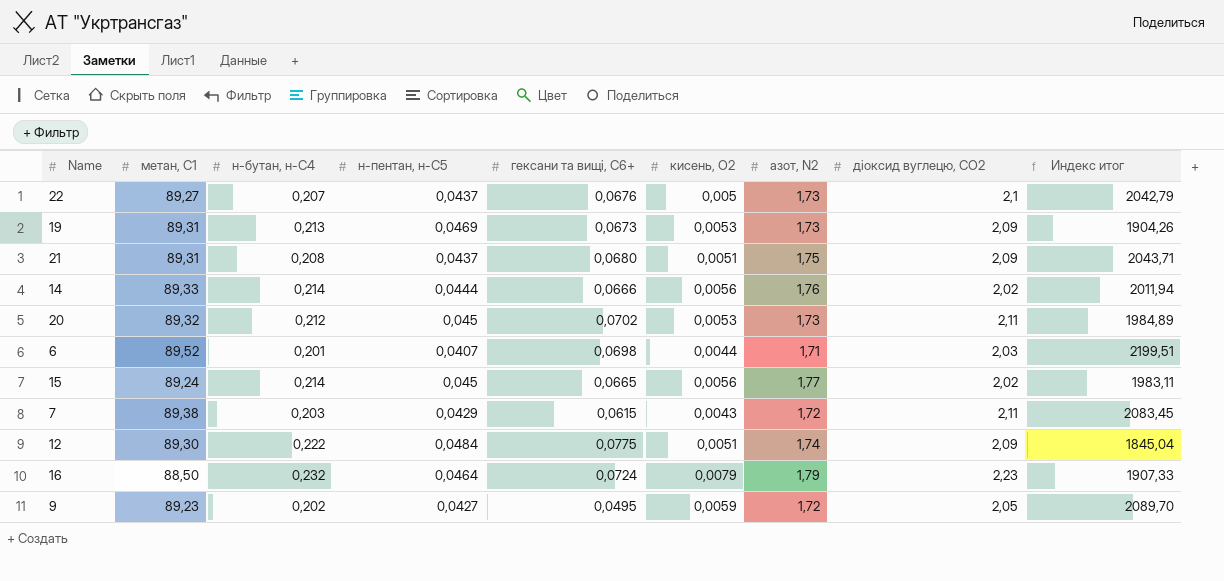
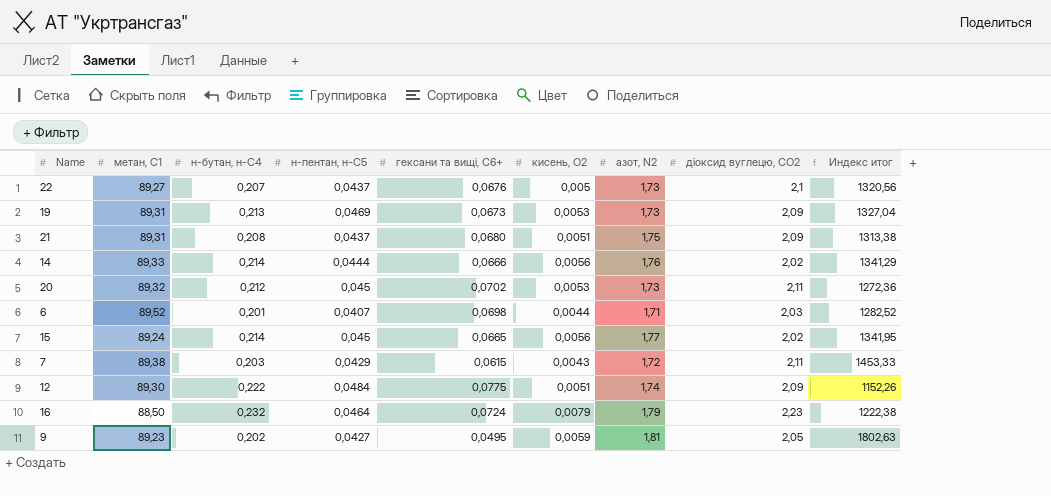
column Индекс итог | formula: [метан, С1] / [н-пентан, н-С5] -> [метан, С1] / [гексани та вищі, С6+]
9 | азот, N2: 1,72 -> 1,81

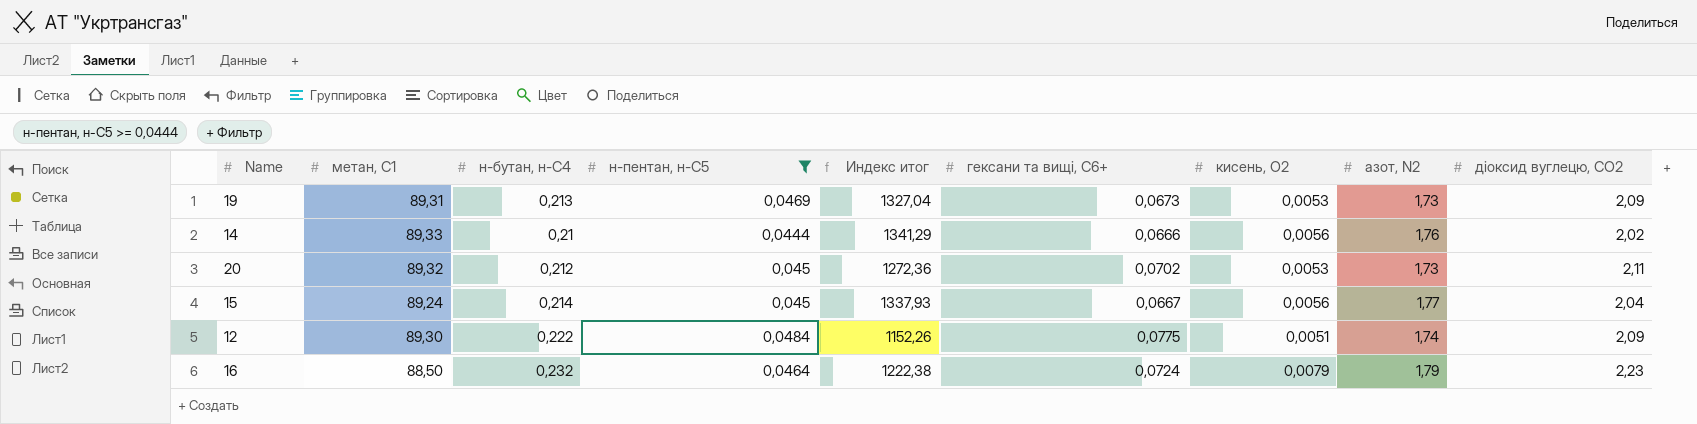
filter: none -> н-пентан, н-С5 >= 0,0444
column Индекс итог | position: 9 -> 5
14 | н-бутан, н-С4: 0,214 -> 0,21
15 | Индекс итог: 1341,95 -> 1337,93
15 | гексани та вищі, С6+: 0,0665 -> 0,0667
15 | діоксид вуглецю, CО2: 2,02 -> 2,04

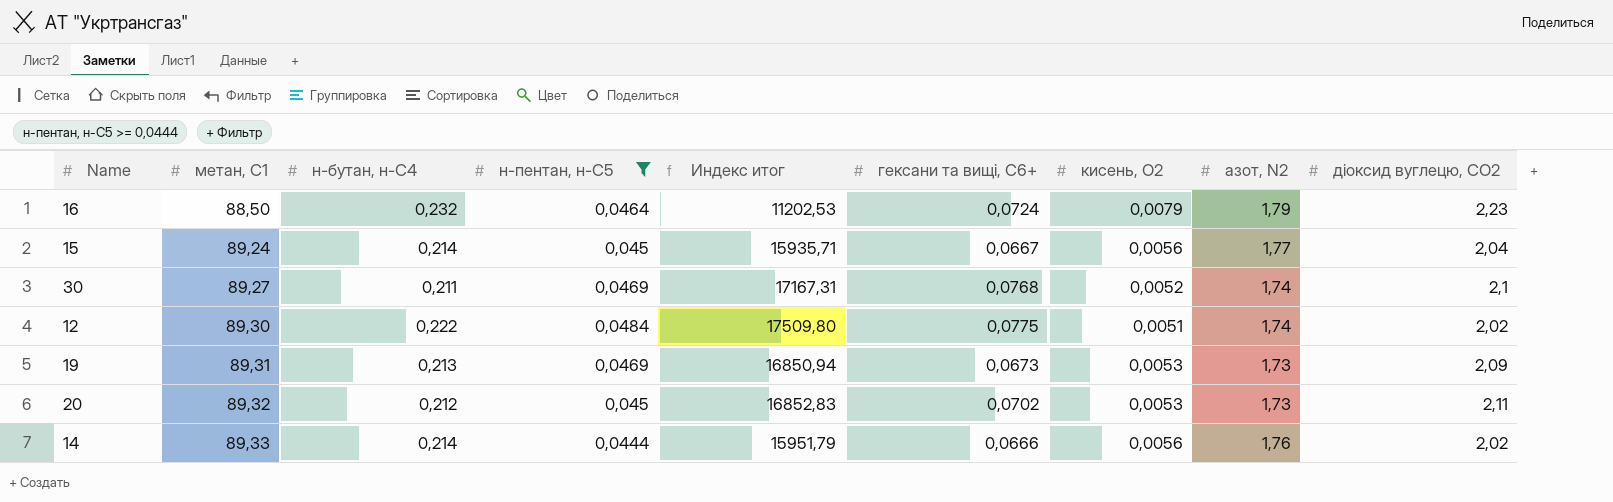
row order: none -> метан, С1 ascending
column Индекс итог | formula: [метан, С1] / [гексани та вищі, С6+] -> [метан, С1] / [кисень, О2]
row 30: none -> 89,27 | 0,211 | 0,0469 | 17167,31 | 0,0768 | 0,0052 | 1,74 | 2,1
12 | діоксид вуглецю, CО2: 2,09 -> 2,02
14 | н-бутан, н-С4: 0,21 -> 0,214

